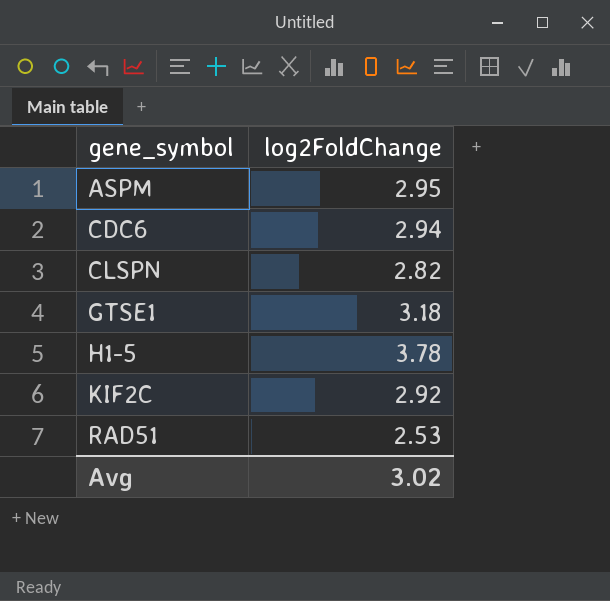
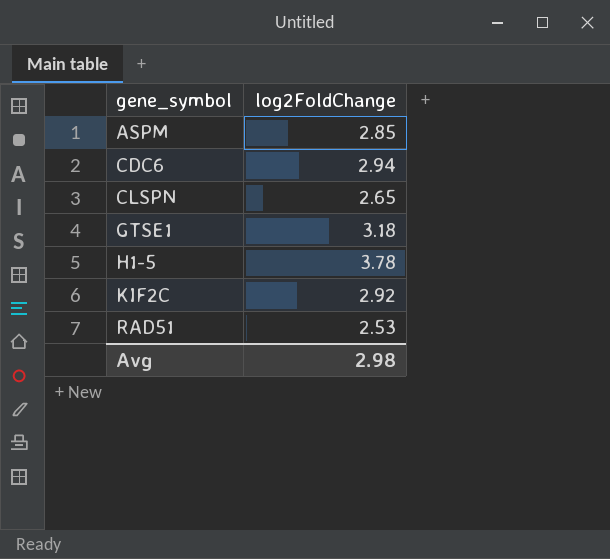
ASPM | log2FoldChange: 2.95 -> 2.85
CLSPN | log2FoldChange: 2.82 -> 2.65
Avg | log2FoldChange: 3.02 -> 2.98

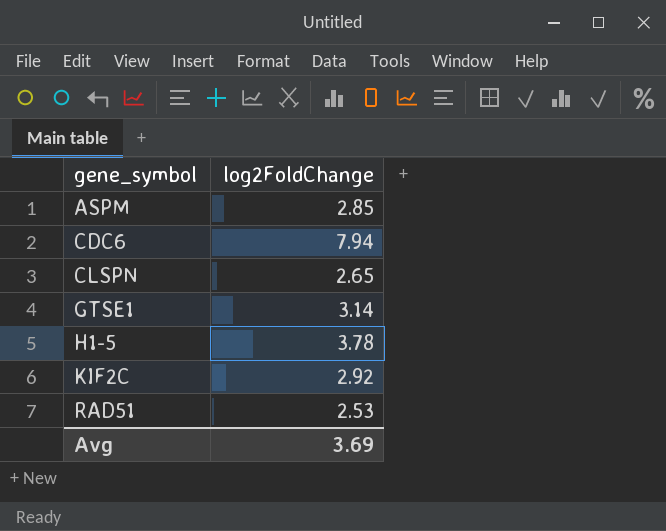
CDC6 | log2FoldChange: 2.94 -> 7.94
GTSE1 | log2FoldChange: 3.18 -> 3.14
Avg | log2FoldChange: 2.98 -> 3.69

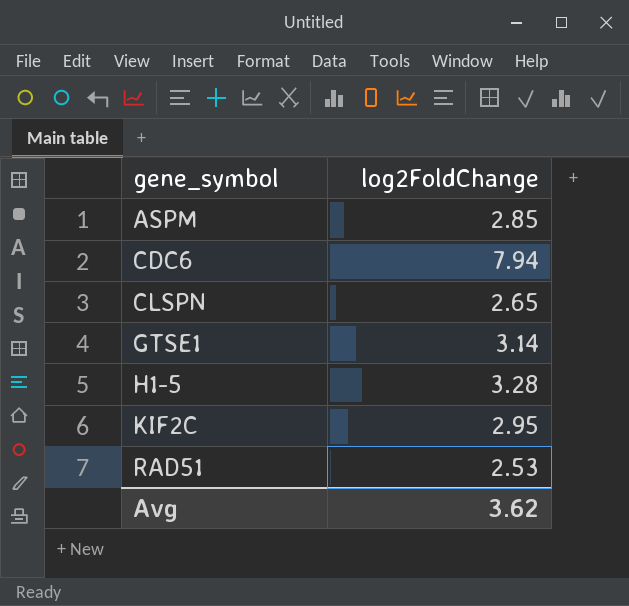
H1-5 | log2FoldChange: 3.78 -> 3.28
KIF2C | log2FoldChange: 2.92 -> 2.95
Avg | log2FoldChange: 3.69 -> 3.62

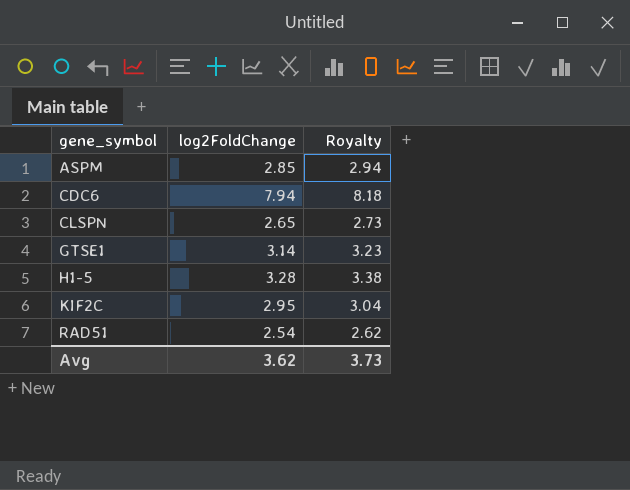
column Royalty | formula: none -> [log2FoldChange] * 1.03
RAD51 | log2FoldChange: 2.53 -> 2.54

